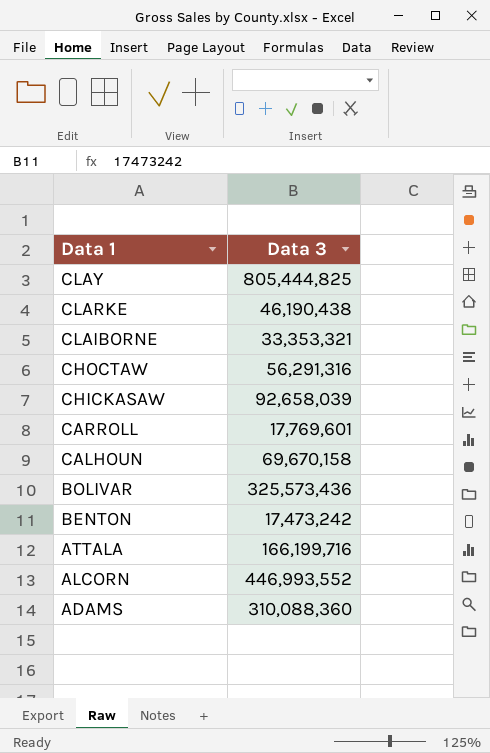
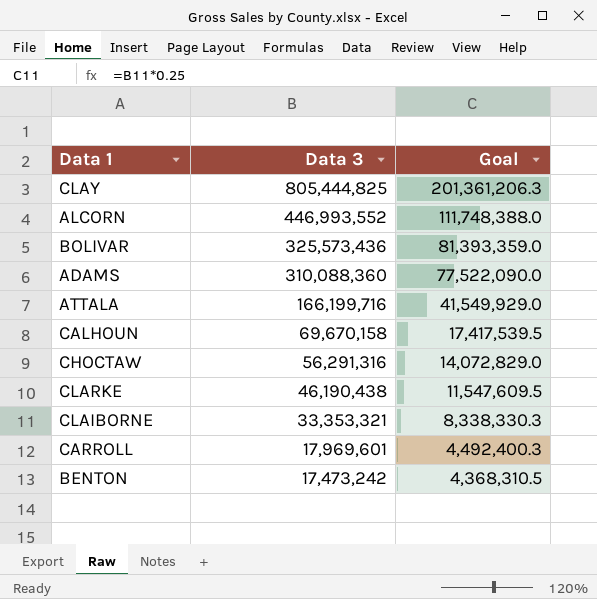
row order: Data 1 descending -> Data 3 descending
column Goal | formula: none -> [Data 3] * 0.25
row CHICKASAW: 92,658,039 -> none
CARROLL | Data 3: 17,769,601 -> 17,969,601

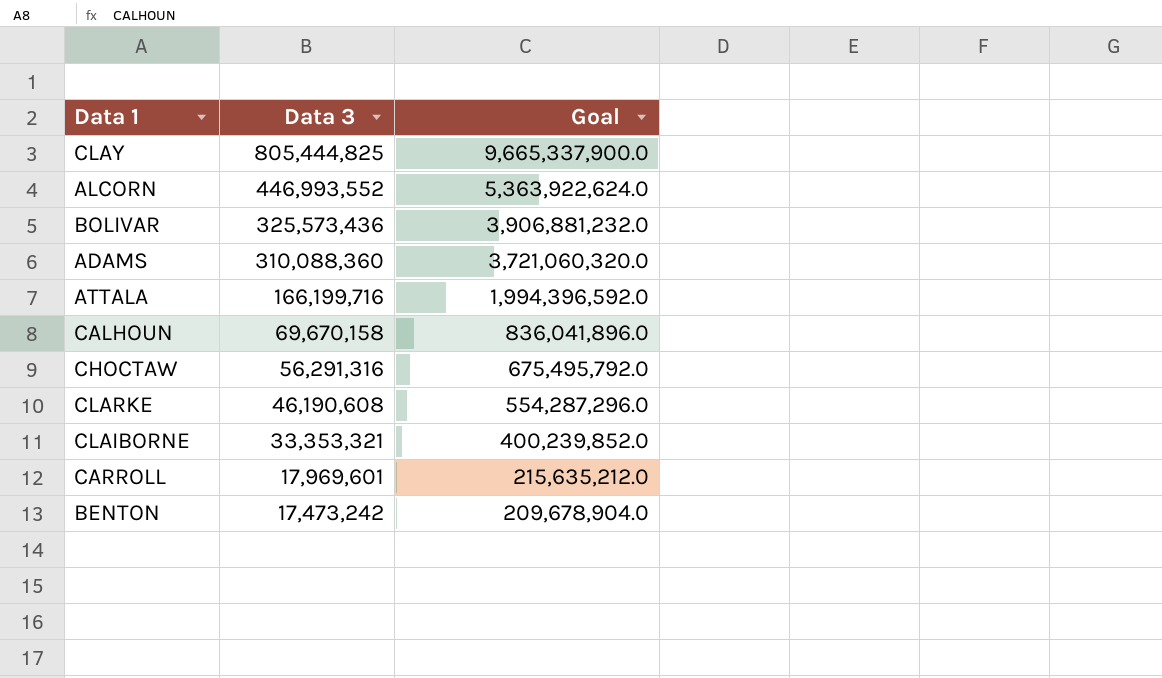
column Goal | formula: [Data 3] * 0.25 -> [Data 3] * 12
CLARKE | Data 3: 46,190,438 -> 46,190,608

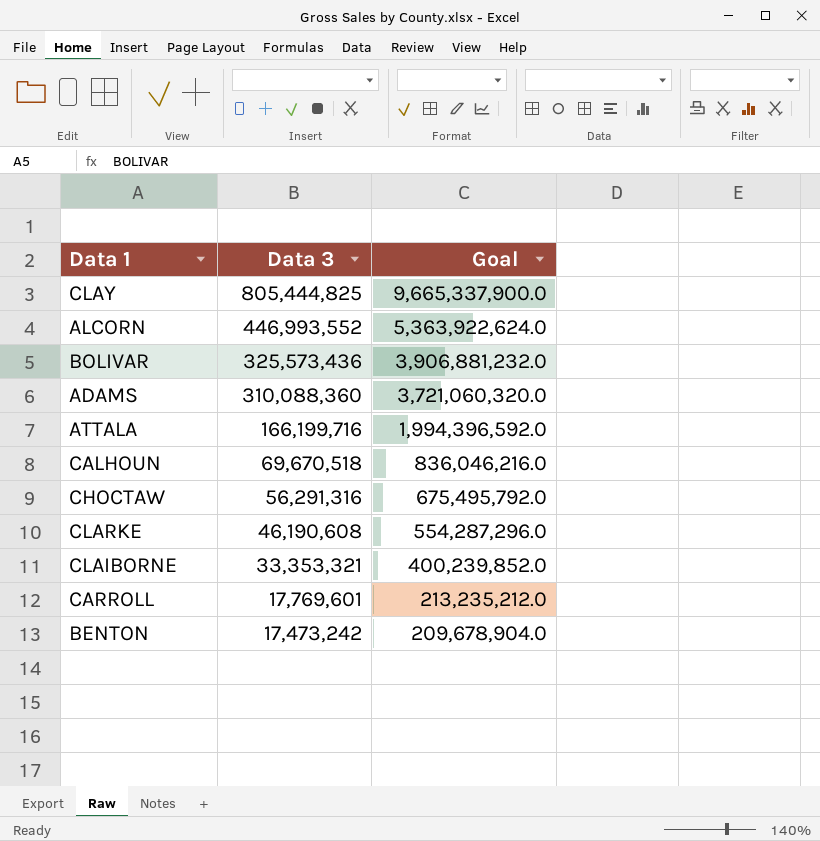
CALHOUN | Data 3: 69,670,158 -> 69,670,518
CALHOUN | Goal: 836,041,896.0 -> 836,046,216.0
CARROLL | Data 3: 17,969,601 -> 17,769,601
CARROLL | Goal: 215,635,212.0 -> 213,235,212.0

